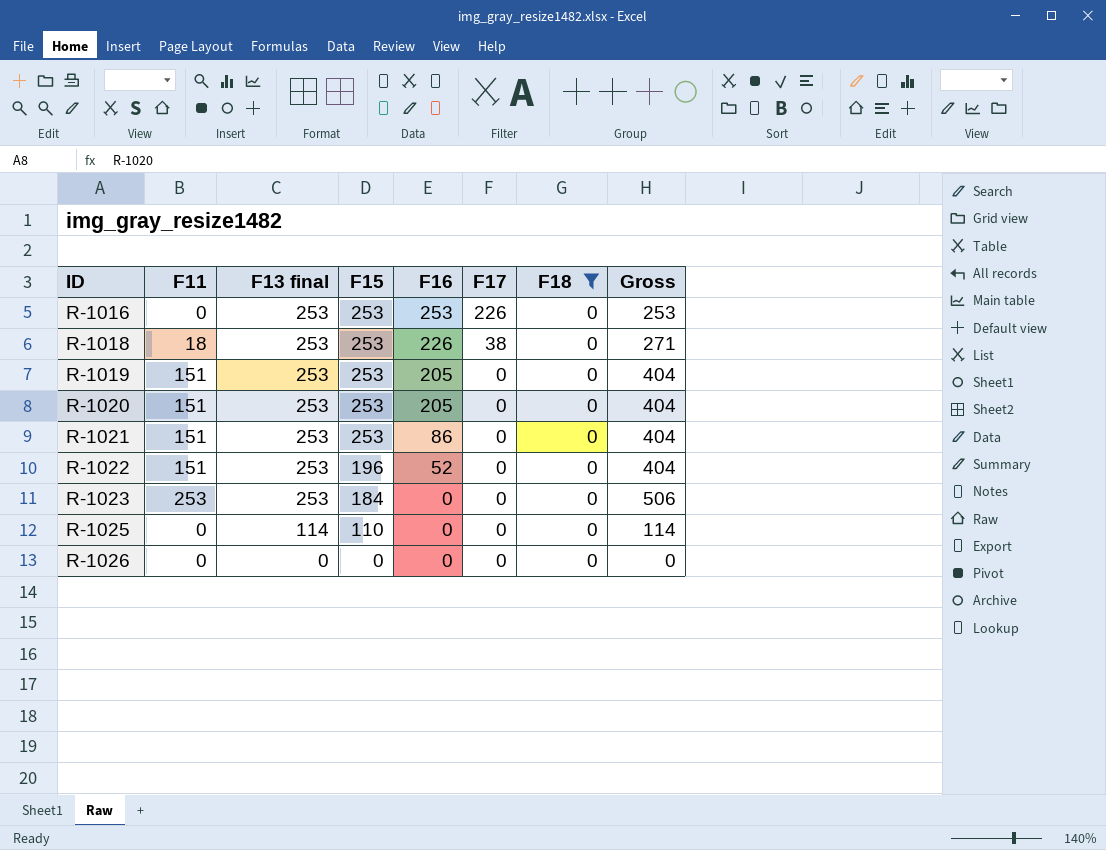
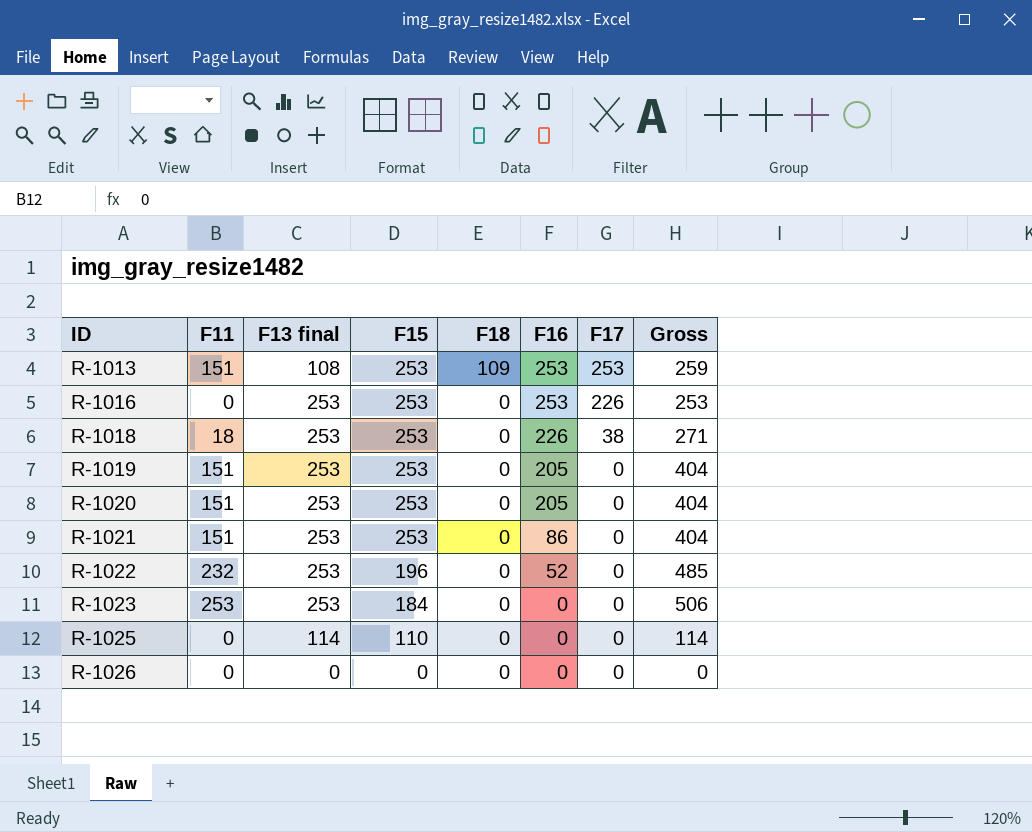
filter: F18 = 0 -> none
column F18 | position: 7 -> 5
R-1022 | F11: 151 -> 232
R-1022 | Gross: 404 -> 485

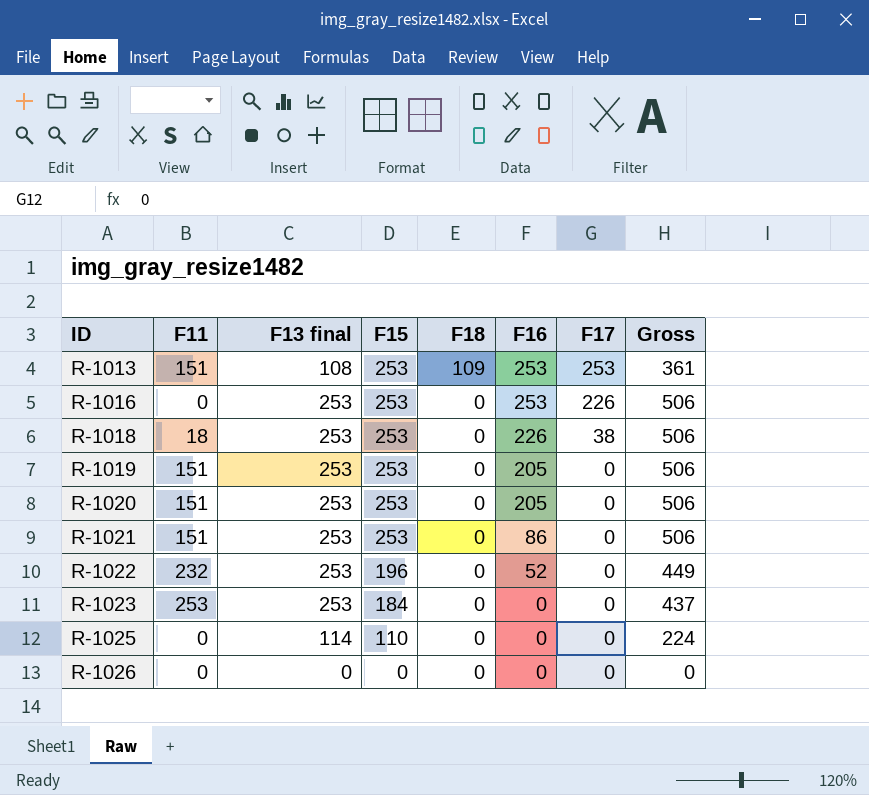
column Gross | formula: [F11] + [F13 final] -> [F13 final] + [F15]

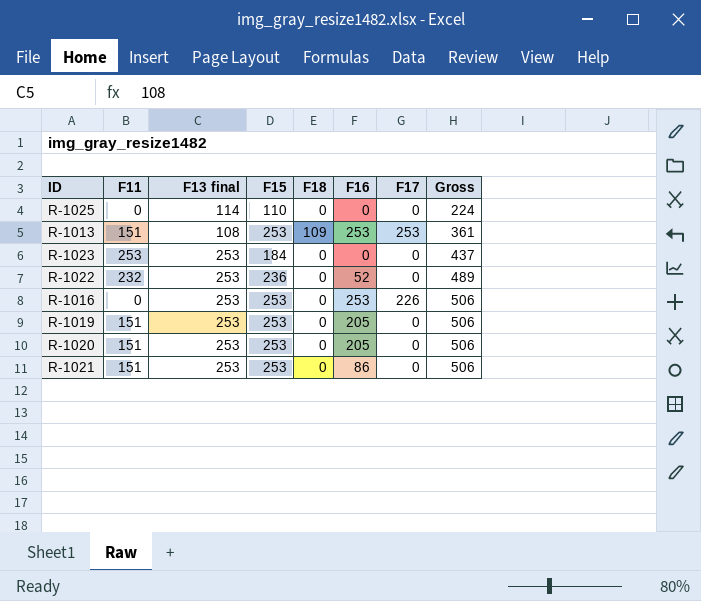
row order: ID ascending -> Gross ascending
row R-1018: 18 | 253 | 253 | 0 | 226 | 38 | 506 -> none
row R-1026: 0 | 0 | 0 | 0 | 0 | 0 | 0 -> none
R-1022 | F15: 196 -> 236
R-1022 | Gross: 449 -> 489

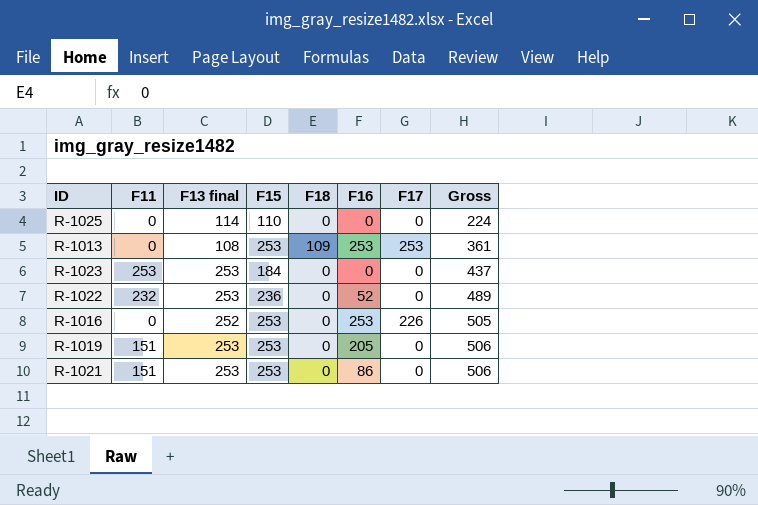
row R-1020: 151 | 253 | 253 | 0 | 205 | 0 | 506 -> none
R-1013 | F11: 151 -> 0
R-1016 | F13 final: 253 -> 252
R-1016 | Gross: 506 -> 505

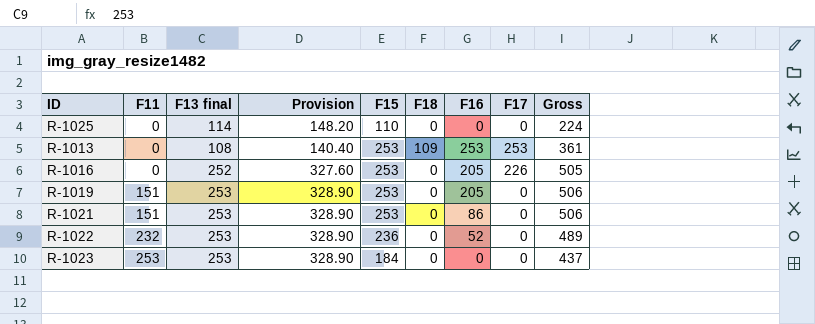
row order: Gross ascending -> F11 ascending
column Provision | formula: none -> [F13 final] * 1.3
R-1016 | F16: 253 -> 205

